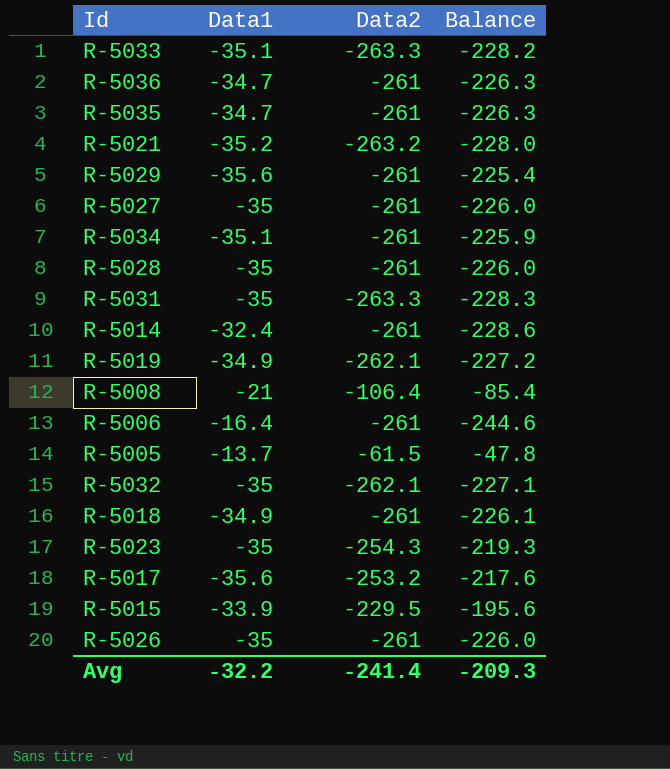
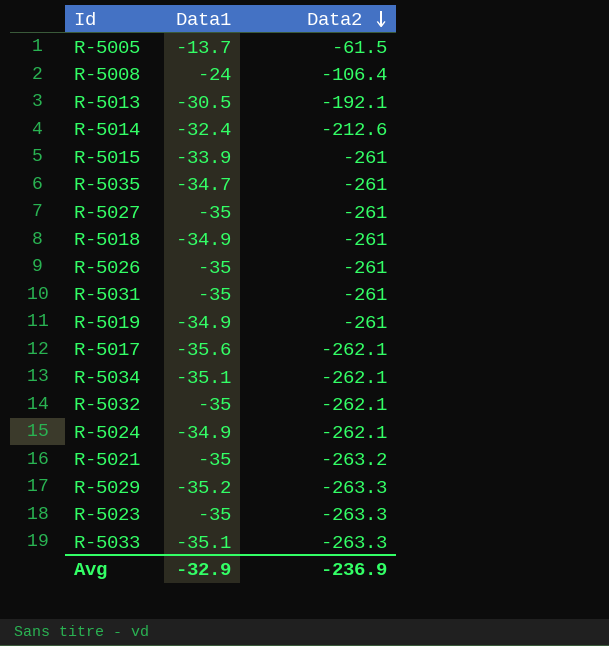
row order: none -> Data2 descending
column Balance | formula: [Data2] - [Data1] -> none
row R-5036: -34.7 | -261 | -226.3 -> none
row R-5028: -35 | -261 | -226.0 -> none
row R-5006: -16.4 | -261 | -244.6 -> none
R-5008 | Data1: -21 -> -24
row R-5013: none -> -30.5 | -192.1
R-5014 | Data2: -261 -> -212.6
R-5015 | Data2: -229.5 -> -261
R-5031 | Data2: -263.3 -> -261
R-5019 | Data2: -262.1 -> -261
R-5017 | Data2: -253.2 -> -262.1
R-5034 | Data2: -261 -> -262.1
row R-5024: none -> -34.9 | -262.1
R-5021 | Data1: -35.2 -> -35
R-5029 | Data1: -35.6 -> -35.2
R-5029 | Data2: -261 -> -263.3
R-5023 | Data2: -254.3 -> -263.3
Avg | Data1: -32.2 -> -32.9
Avg | Data2: -241.4 -> -236.9

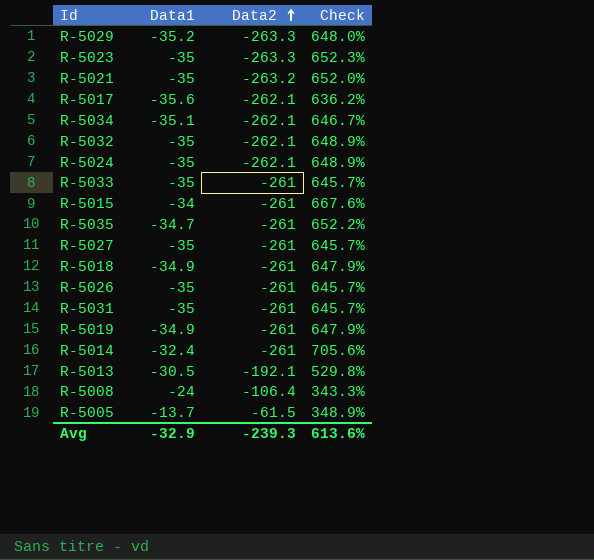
row order: Data2 descending -> Data2 ascending
column Check | formula: none -> ([Data2] - [Data1]) / [Data1]
R-5024 | Data1: -34.9 -> -35
R-5033 | Data1: -35.1 -> -35
R-5033 | Data2: -263.3 -> -261
R-5015 | Data1: -33.9 -> -34
R-5014 | Data2: -212.6 -> -261
Avg | Data2: -236.9 -> -239.3

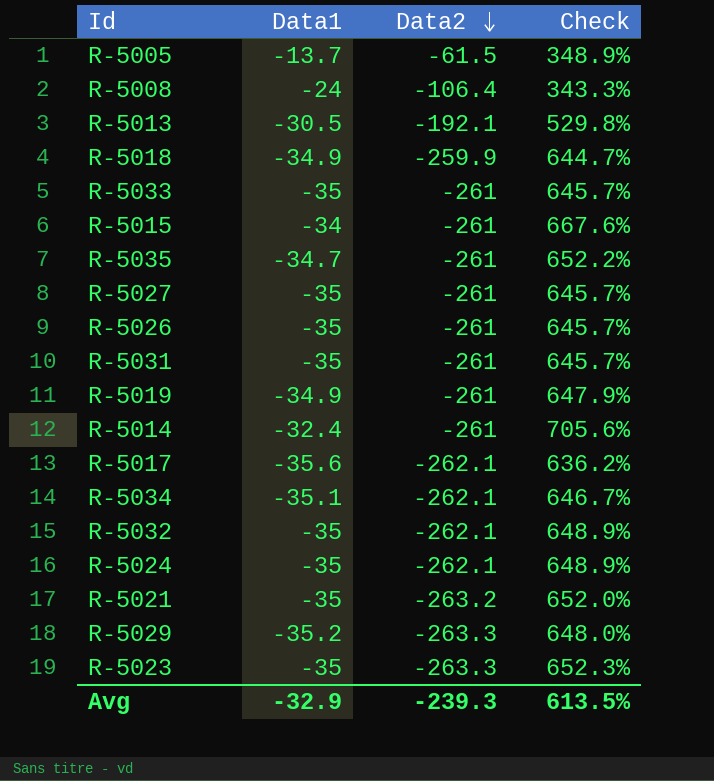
row order: Data2 ascending -> Data2 descending
R-5018 | Data2: -261 -> -259.9
R-5018 | Check: 647.9% -> 644.7%
Avg | Check: 613.6% -> 613.5%

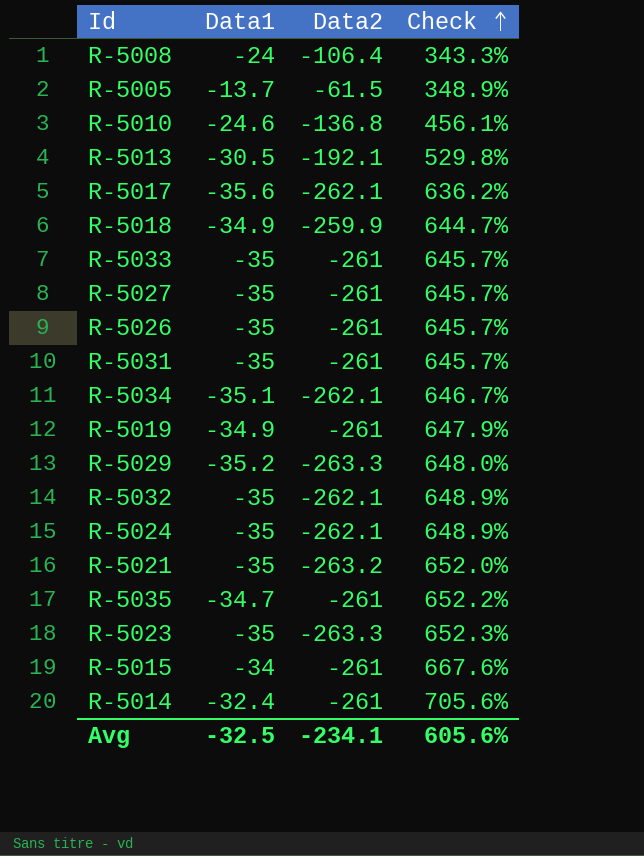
row order: Data2 descending -> Check ascending
row R-5010: none -> -24.6 | -136.8 | 456.1%
Avg | Data1: -32.9 -> -32.5
Avg | Data2: -239.3 -> -234.1
Avg | Check: 613.5% -> 605.6%

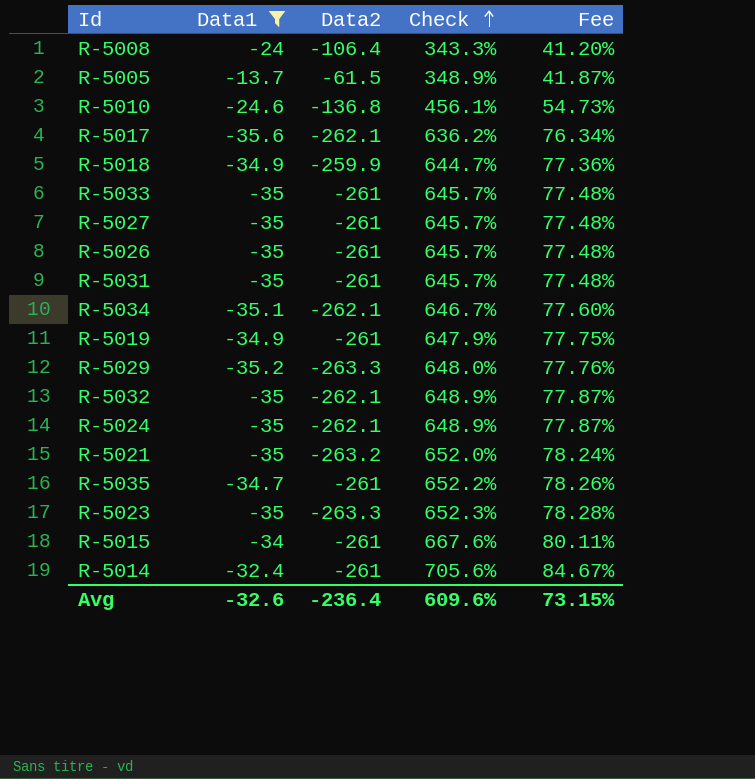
filter: none -> Data1 != -30.5
column Fee | formula: none -> [Check] * 0.12
Avg | Data1: -32.5 -> -32.6
Avg | Data2: -234.1 -> -236.4
Avg | Check: 605.6% -> 609.6%

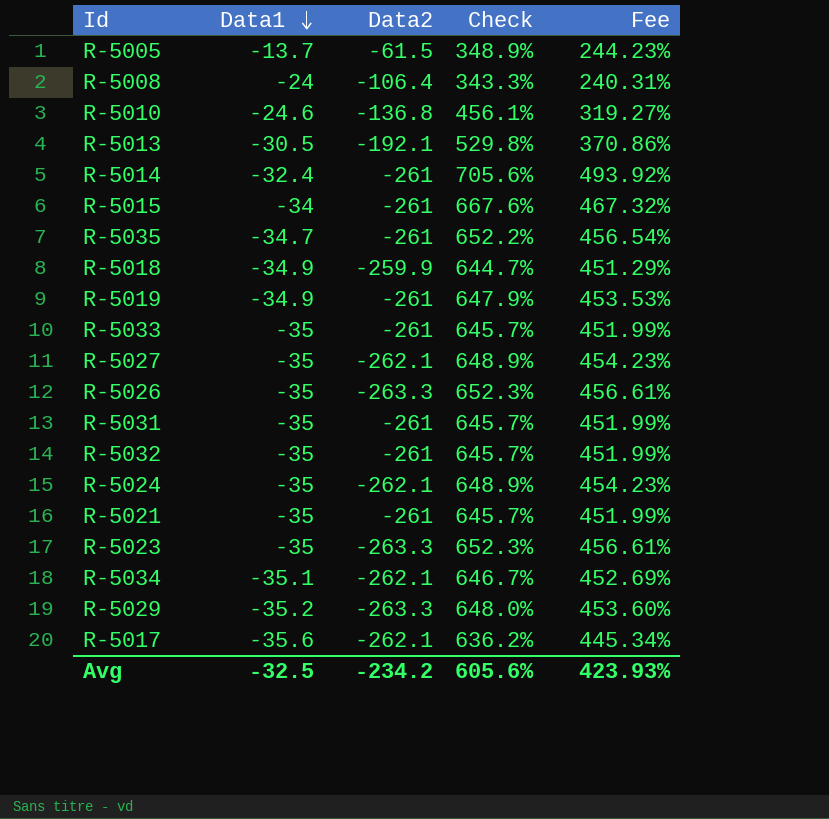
filter: Data1 != -30.5 -> none
row order: Check ascending -> Data1 descending
column Fee | formula: [Check] * 0.12 -> [Check] * 0.7
R-5027 | Data2: -261 -> -262.1
R-5027 | Check: 645.7% -> 648.9%
R-5026 | Data2: -261 -> -263.3
R-5026 | Check: 645.7% -> 652.3%
R-5032 | Data2: -262.1 -> -261
R-5032 | Check: 648.9% -> 645.7%
R-5021 | Data2: -263.2 -> -261
R-5021 | Check: 652.0% -> 645.7%
Avg | Data1: -32.6 -> -32.5
Avg | Data2: -236.4 -> -234.2
Avg | Check: 609.6% -> 605.6%
Avg | Fee: 73.15% -> 423.93%

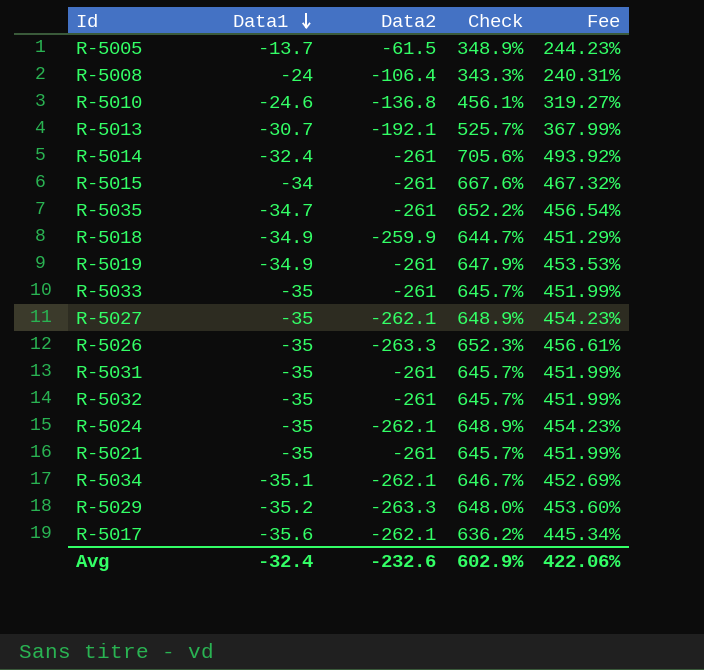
row R-5023: -35 | -263.3 | 652.3% | 456.61% -> none
R-5013 | Data1: -30.5 -> -30.7
R-5013 | Check: 529.8% -> 525.7%
R-5013 | Fee: 370.86% -> 367.99%
Avg | Data1: -32.5 -> -32.4
Avg | Data2: -234.2 -> -232.6
Avg | Check: 605.6% -> 602.9%
Avg | Fee: 423.93% -> 422.06%

